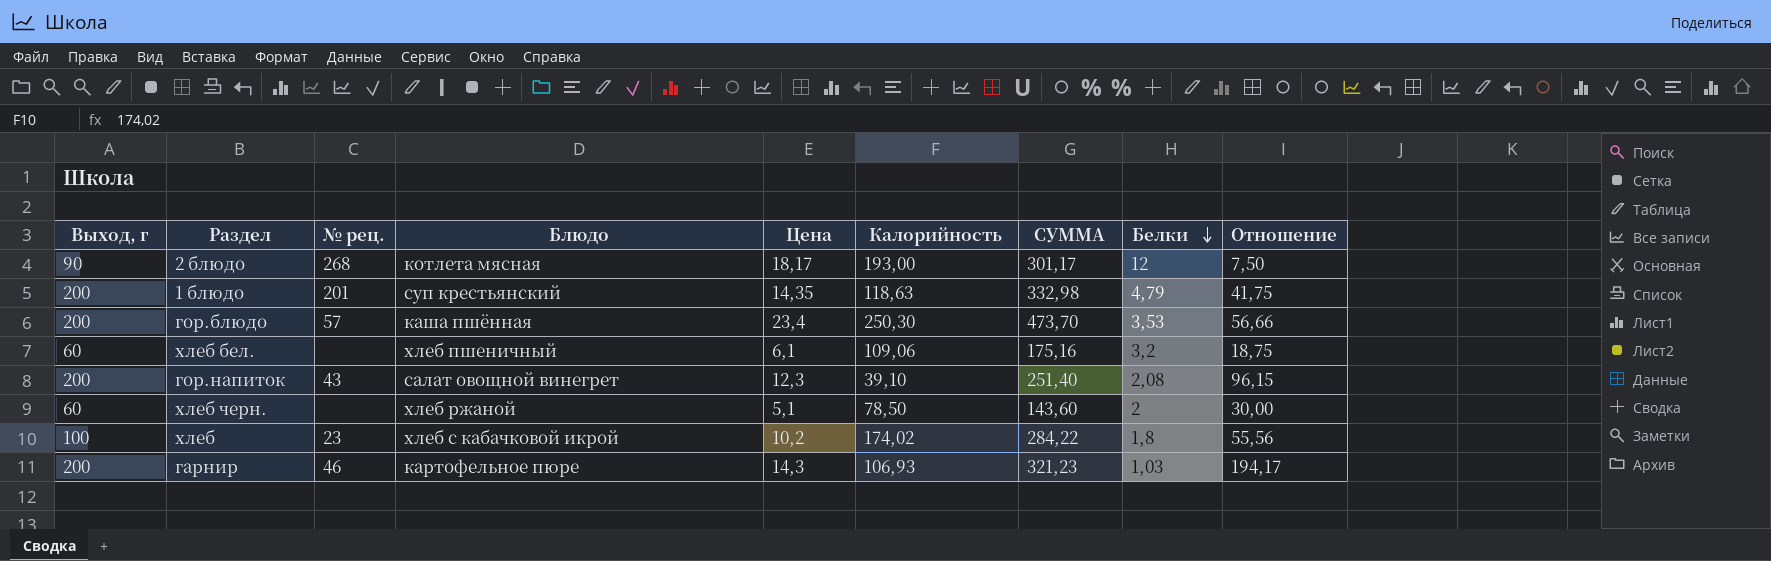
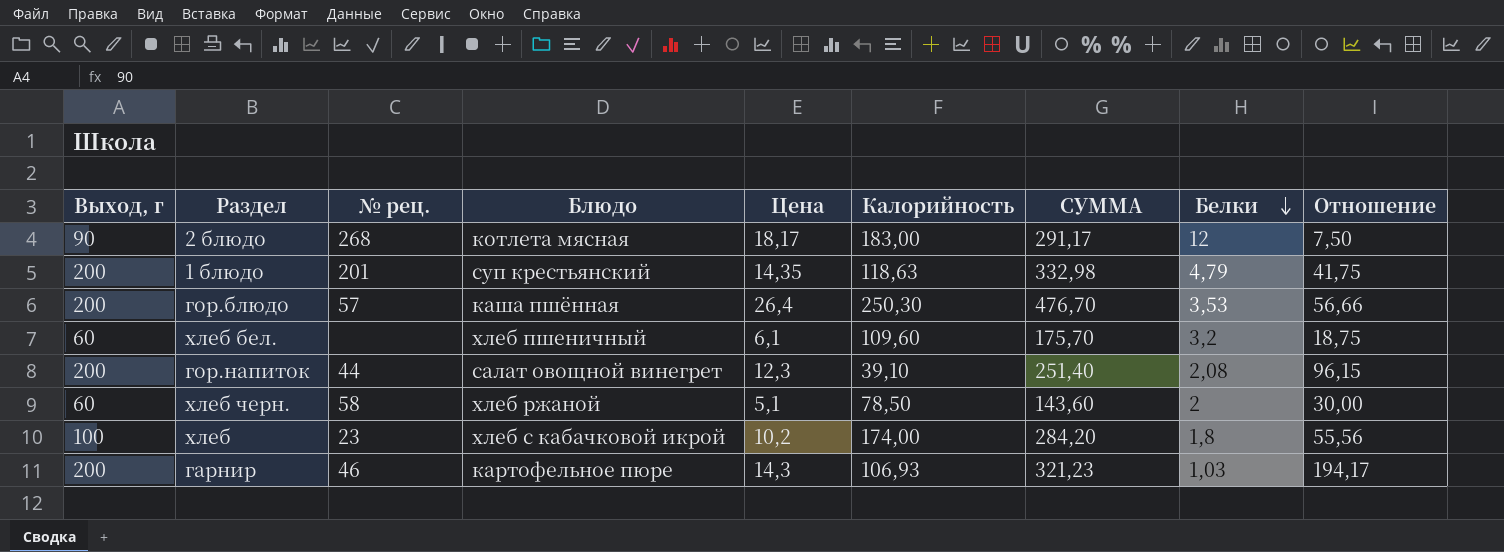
2 блюдо | Калорийность: 193,00 -> 183,00
2 блюдо | СУММА: 301,17 -> 291,17
гор.блюдо | Цена: 23,4 -> 26,4
гор.блюдо | СУММА: 473,70 -> 476,70
хлеб бел. | Калорийность: 109,06 -> 109,60
хлеб бел. | СУММА: 175,16 -> 175,70
гор.напиток | № рец.: 43 -> 44
хлеб черн. | № рец.: none -> 58
хлеб | Калорийность: 174,02 -> 174,00
хлеб | СУММА: 284,22 -> 284,20

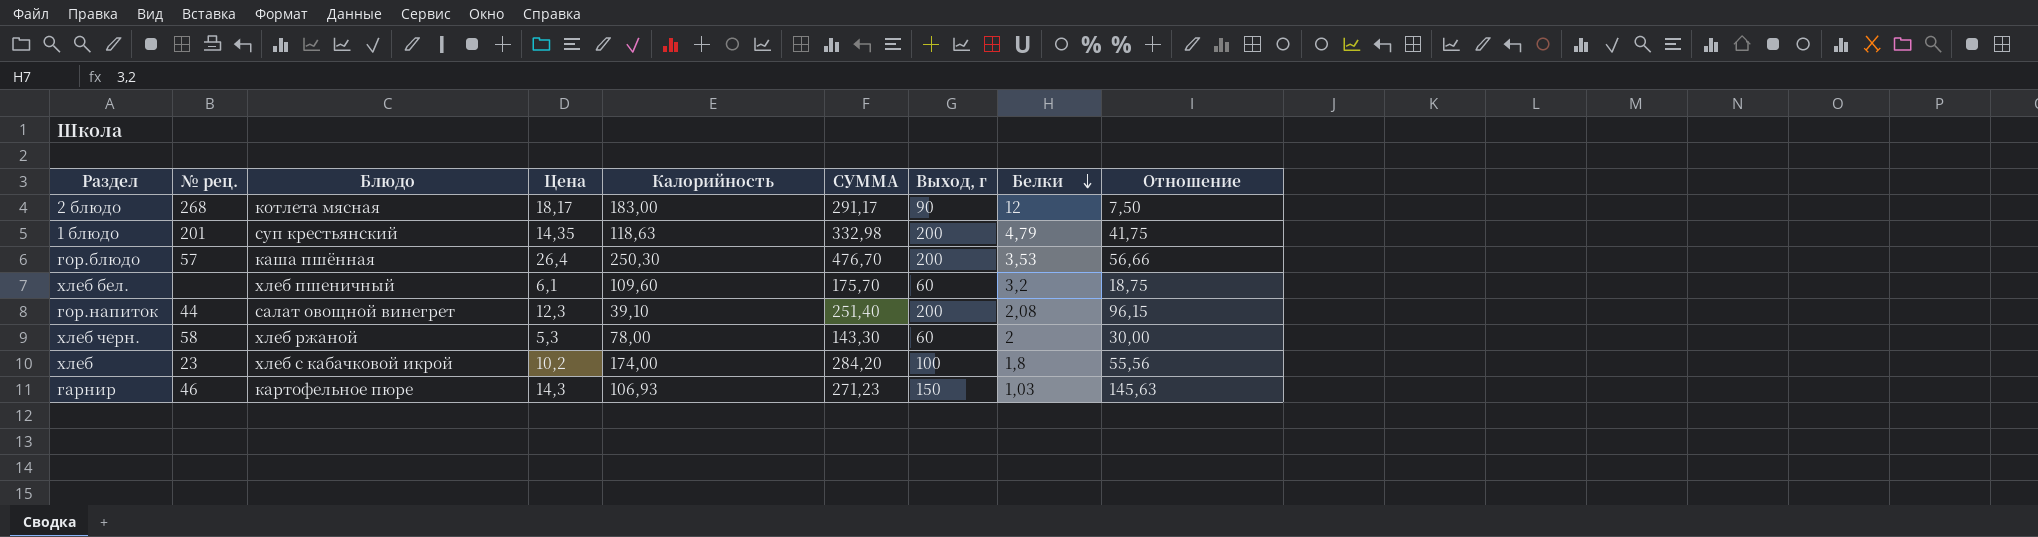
column Выход, г | position: 1 -> 7
хлеб черн. | Цена: 5,1 -> 5,3
хлеб черн. | Калорийность: 78,50 -> 78,00
хлеб черн. | СУММА: 143,60 -> 143,30
гарнир | СУММА: 321,23 -> 271,23
гарнир | Выход, г: 200 -> 150
гарнир | Отношение: 194,17 -> 145,63

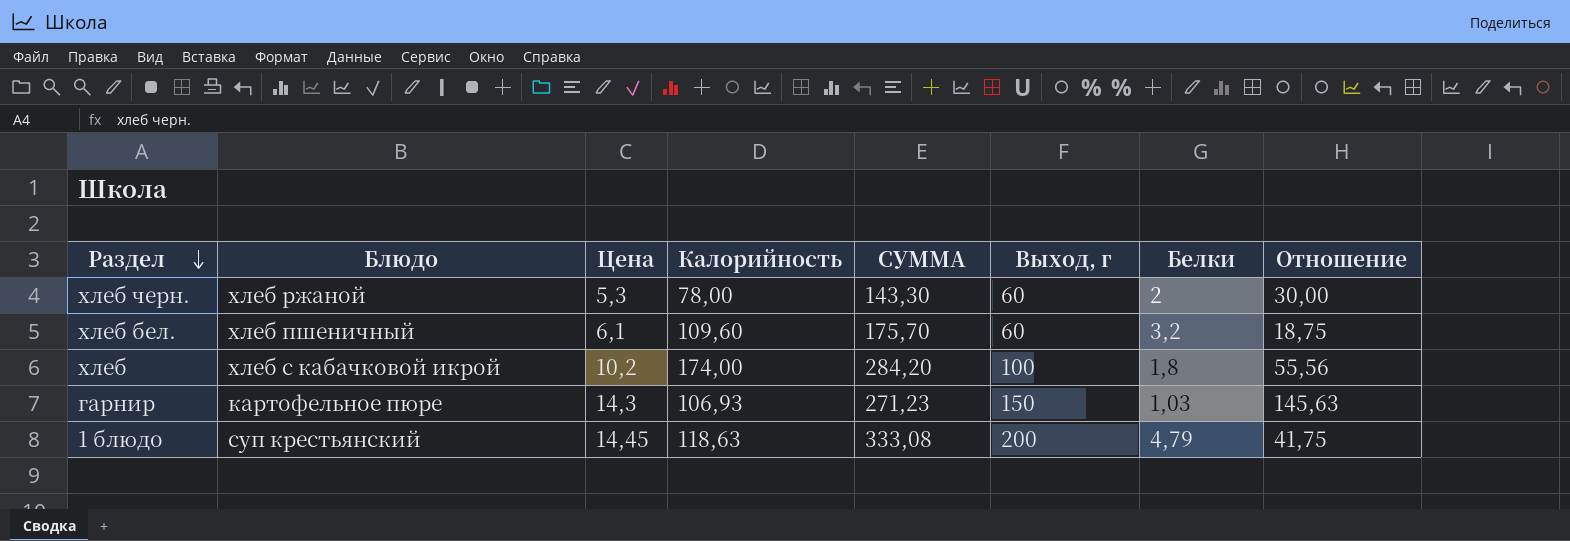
row order: Белки descending -> Раздел descending
column № рец. | position: 2 -> none
row 2 блюдо: 268 | котлета мясная | 18,17 | 183,00 | 291,17 | 90 | 12 | 7,50 -> none
row гор.блюдо: 57 | каша пшённая | 26,4 | 250,30 | 476,70 | 200 | 3,53 | 56,66 -> none
row гор.напиток: 44 | салат овощной винегрет | 12,3 | 39,10 | 251,40 | 200 | 2,08 | 96,15 -> none
1 блюдо | Цена: 14,35 -> 14,45
1 блюдо | СУММА: 332,98 -> 333,08

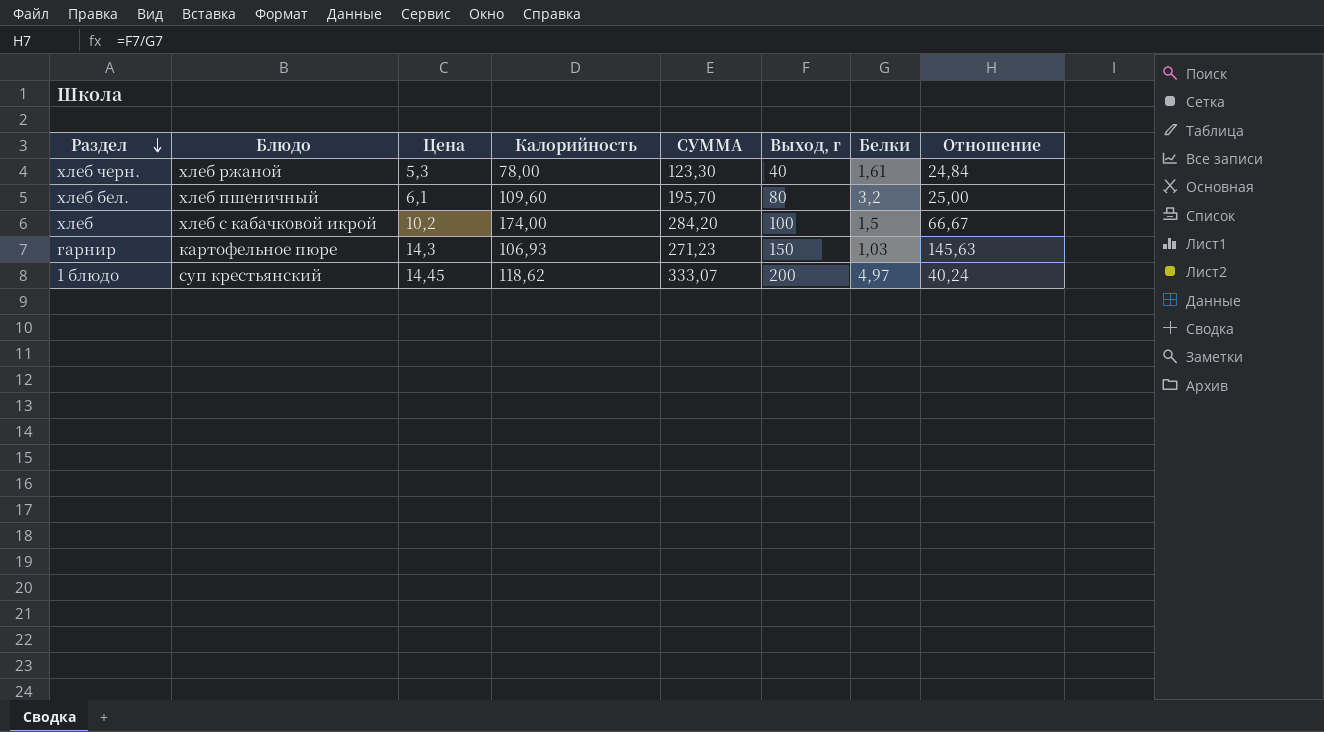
хлеб черн. | СУММА: 143,30 -> 123,30
хлеб черн. | Выход, г: 60 -> 40
хлеб черн. | Белки: 2 -> 1,61
хлеб черн. | Отношение: 30,00 -> 24,84
хлеб бел. | СУММА: 175,70 -> 195,70
хлеб бел. | Выход, г: 60 -> 80
хлеб бел. | Отношение: 18,75 -> 25,00
хлеб | Белки: 1,8 -> 1,5
хлеб | Отношение: 55,56 -> 66,67
1 блюдо | Калорийность: 118,63 -> 118,62
1 блюдо | СУММА: 333,08 -> 333,07
1 блюдо | Белки: 4,79 -> 4,97
1 блюдо | Отношение: 41,75 -> 40,24

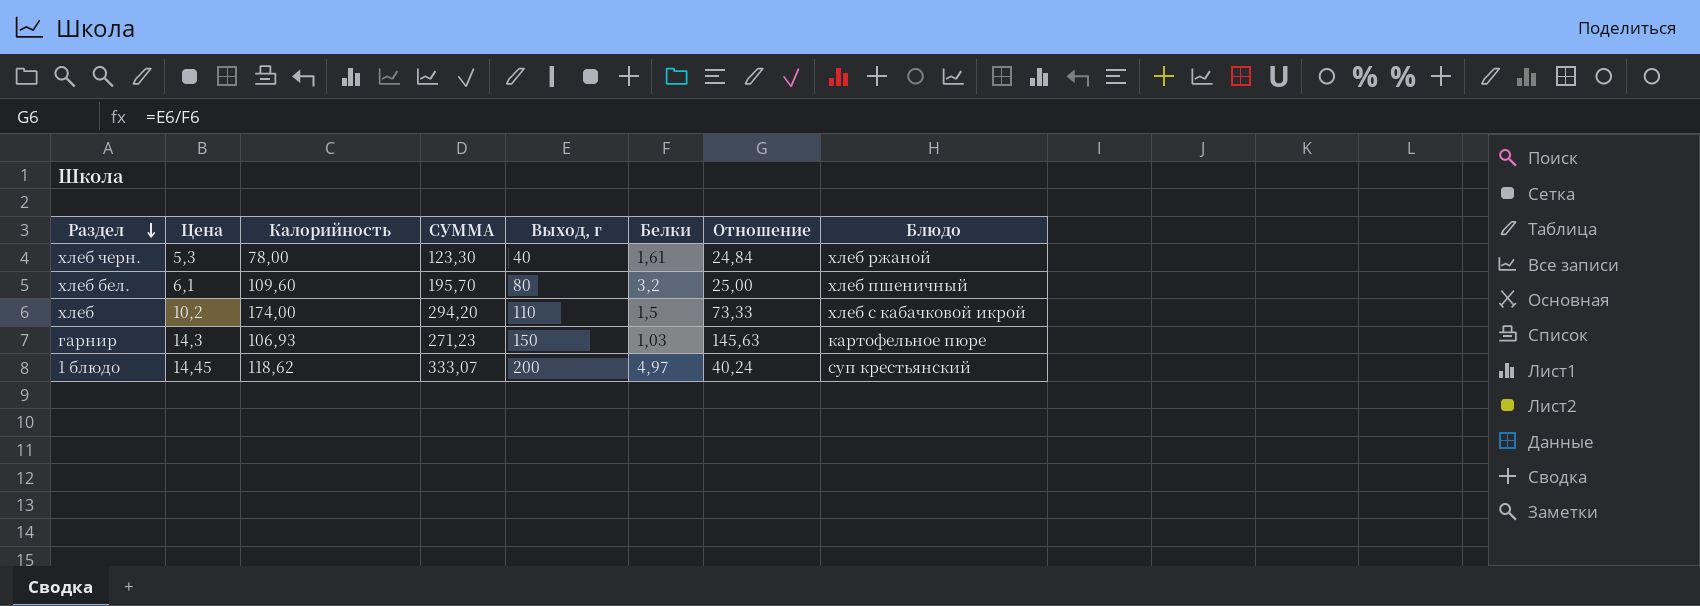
column Блюдо | position: 2 -> 8
хлеб | СУММА: 284,20 -> 294,20
хлеб | Выход, г: 100 -> 110
хлеб | Отношение: 66,67 -> 73,33

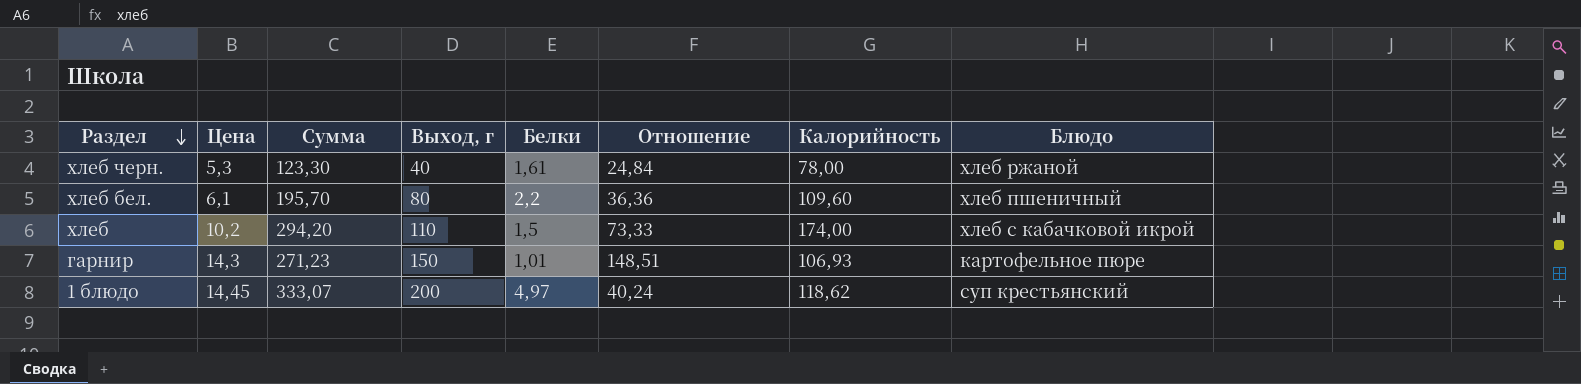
column name: СУММА -> Сумма
column Калорийность | position: 3 -> 7
хлеб бел. | Белки: 3,2 -> 2,2
хлеб бел. | Отношение: 25,00 -> 36,36
гарнир | Белки: 1,03 -> 1,01
гарнир | Отношение: 145,63 -> 148,51

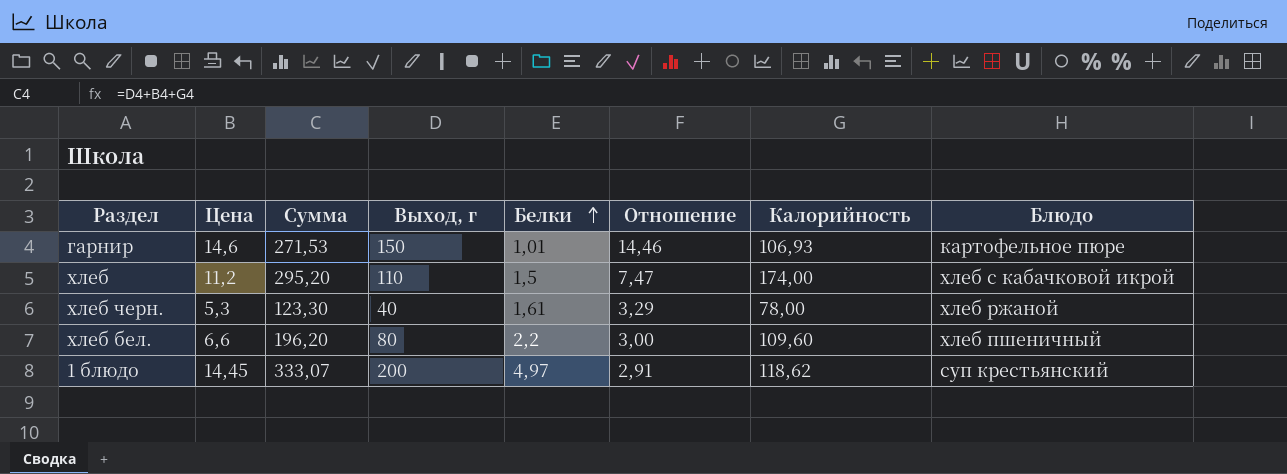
row order: Раздел descending -> Белки ascending
column Отношение | formula: [Выход, г] / [Белки] -> [Цена] / [Белки]
гарнир | Цена: 14,3 -> 14,6
гарнир | Сумма: 271,23 -> 271,53
хлеб | Цена: 10,2 -> 11,2
хлеб | Сумма: 294,20 -> 295,20
хлеб бел. | Цена: 6,1 -> 6,6
хлеб бел. | Сумма: 195,70 -> 196,20

